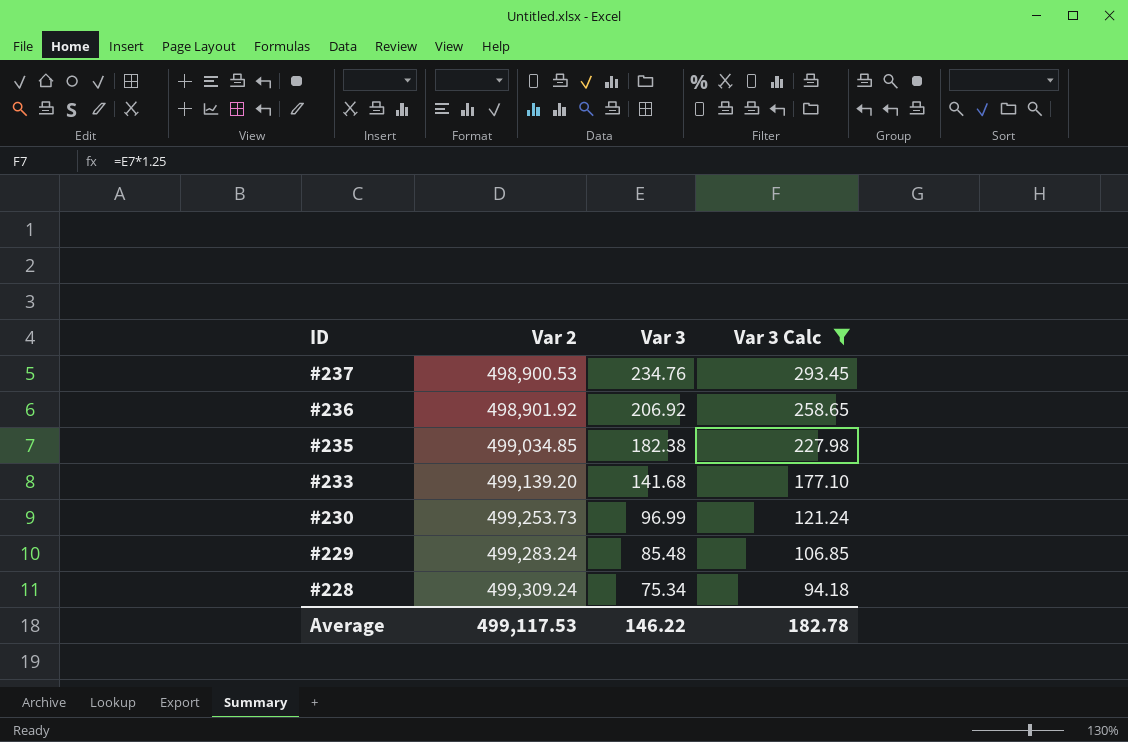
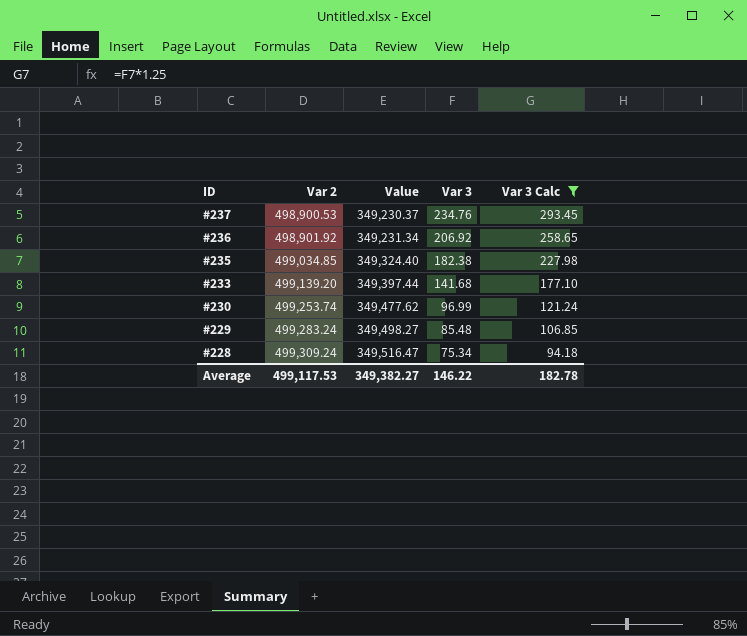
column Value | formula: none -> [Var 2] * 0.7
#230 | Var 2: 499,253.73 -> 499,253.74

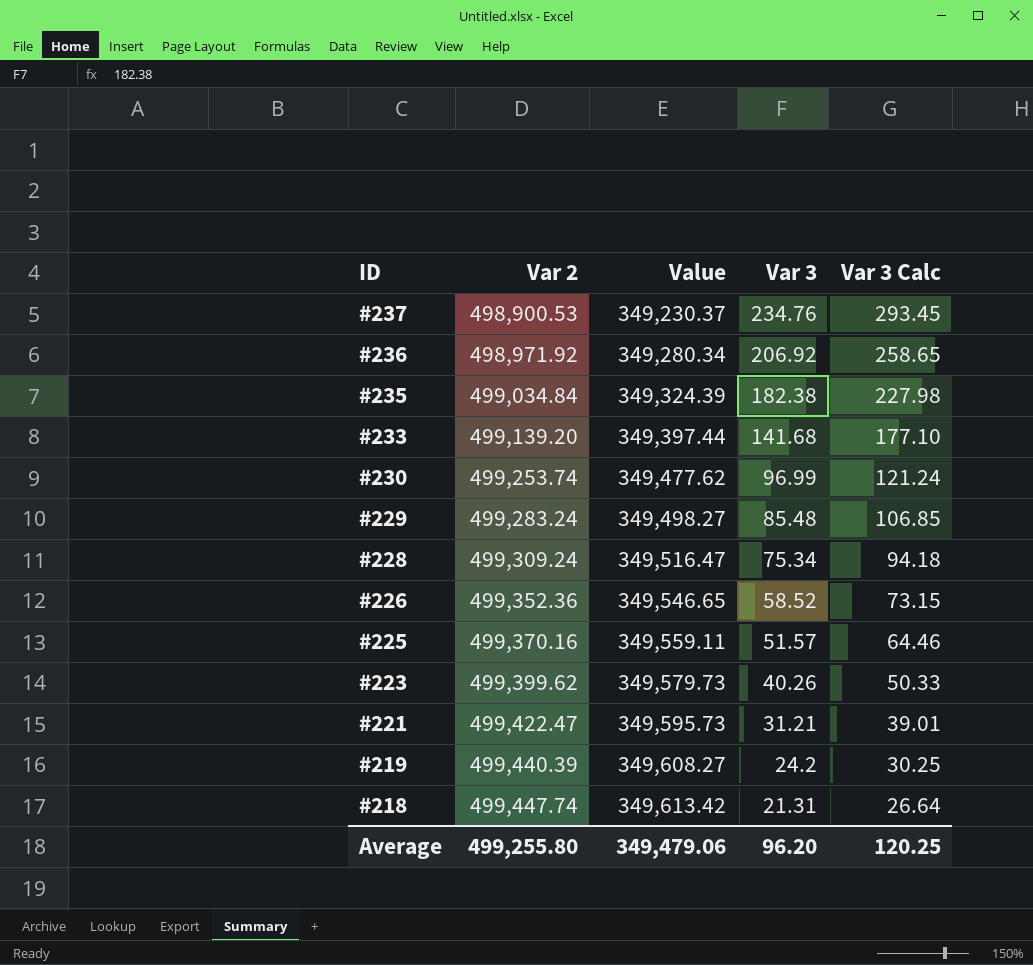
filter: Var 3 Calc >= 94.18 -> none
#236 | Var 2: 498,901.92 -> 498,971.92
#236 | Value: 349,231.34 -> 349,280.34
#235 | Var 2: 499,034.85 -> 499,034.84
#235 | Value: 349,324.40 -> 349,324.39
Average | Var 2: 499,117.53 -> 499,255.80
Average | Value: 349,382.27 -> 349,479.06
Average | Var 3: 146.22 -> 96.20
Average | Var 3 Calc: 182.78 -> 120.25

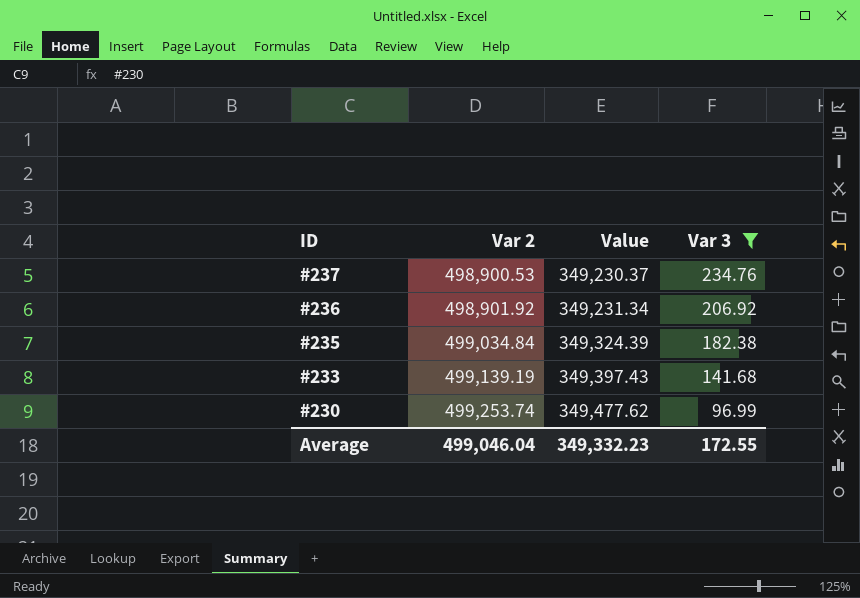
filter: none -> Var 3 >= 96.99
column Var 3 Calc | formula: [Var 3] * 1.25 -> none
#236 | Var 2: 498,971.92 -> 498,901.92
#236 | Value: 349,280.34 -> 349,231.34
#233 | Var 2: 499,139.20 -> 499,139.19
#233 | Value: 349,397.44 -> 349,397.43
Average | Var 2: 499,255.80 -> 499,046.04
Average | Value: 349,479.06 -> 349,332.23
Average | Var 3: 96.20 -> 172.55

